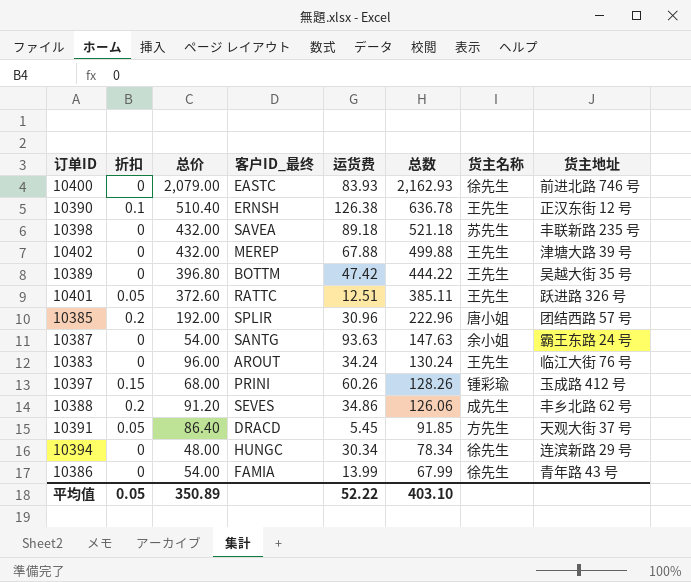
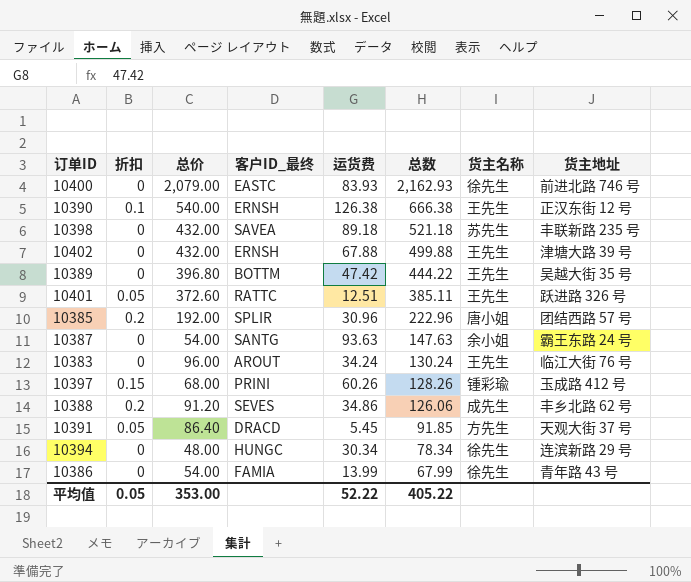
10390 | 总价: 510.40 -> 540.00
10390 | 总数: 636.78 -> 666.38
10402 | 客户ID_最终: MEREP -> ERNSH
平均值 | 总价: 350.89 -> 353.00
平均值 | 总数: 403.10 -> 405.22

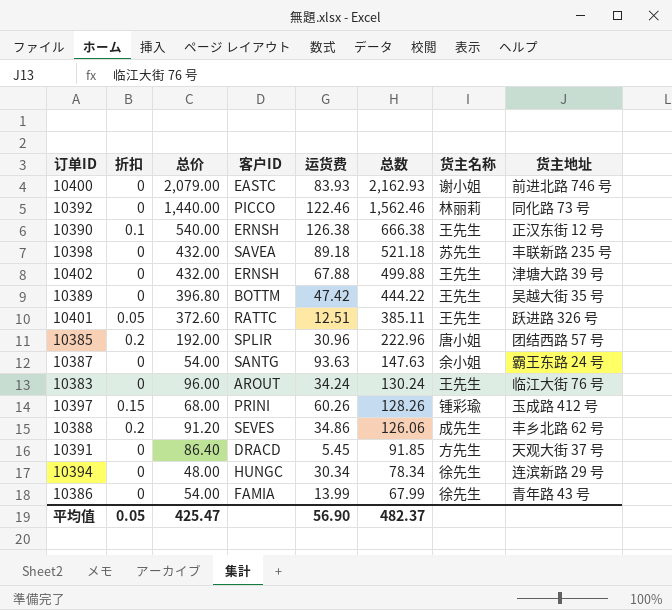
column name: 客户ID_最终 -> 客户ID
10400 | 货主名称: 徐先生 -> 谢小姐
row 10392: none -> 0 | 1,440.00 | PICCO | 122.46 | 1,562.46 | 林丽莉 | 同化路 73 号
10391 | 折扣: 0.05 -> 0
平均值 | 总价: 353.00 -> 425.47
平均值 | 运货费: 52.22 -> 56.90
平均值 | 总数: 405.22 -> 482.37

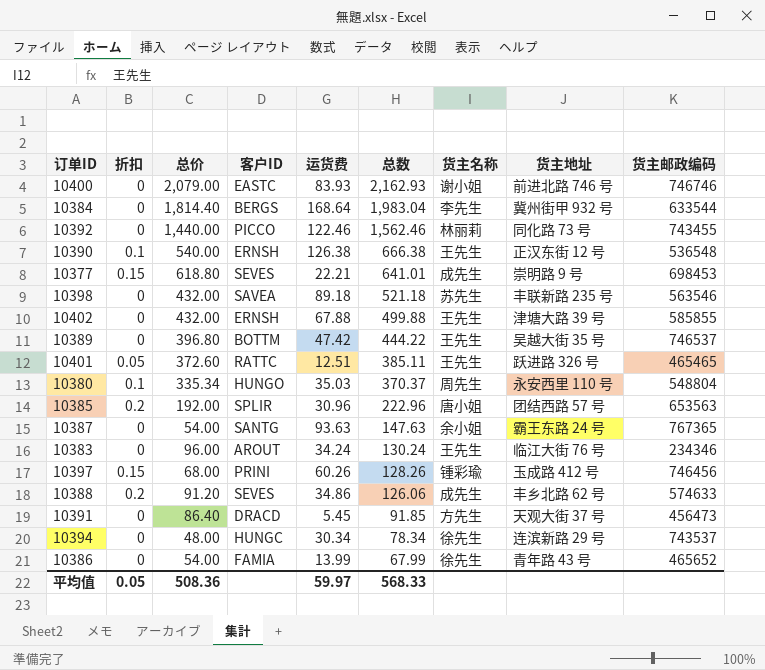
column 货主邮政编码 | position: none -> 9
row 10384: none -> 0 | 1,814.40 | BERGS | 168.64 | 1,983.04 | 李先生 | 冀州街甲 932 号 | 633544
row 10377: none -> 0.15 | 618.80 | SEVES | 22.21 | 641.01 | 成先生 | 崇明路 9 号 | 698453
row 10380: none -> 0.1 | 335.34 | HUNGO | 35.03 | 370.37 | 周先生 | 永安西里 110 号 | 548804
平均值 | 总价: 425.47 -> 508.36
平均值 | 运货费: 56.90 -> 59.97
平均值 | 总数: 482.37 -> 568.33

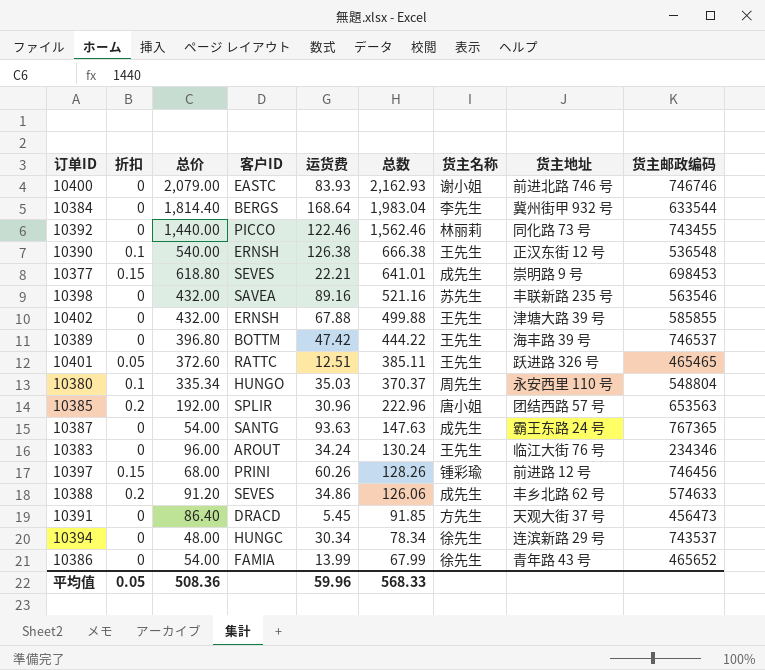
10398 | 运货费: 89.18 -> 89.16
10398 | 总数: 521.18 -> 521.16
10389 | 货主地址: 吴越大街 35 号 -> 海丰路 39 号
10387 | 货主名称: 余小姐 -> 成先生
10397 | 货主地址: 玉成路 412 号 -> 前进路 12 号
平均值 | 运货费: 59.97 -> 59.96

